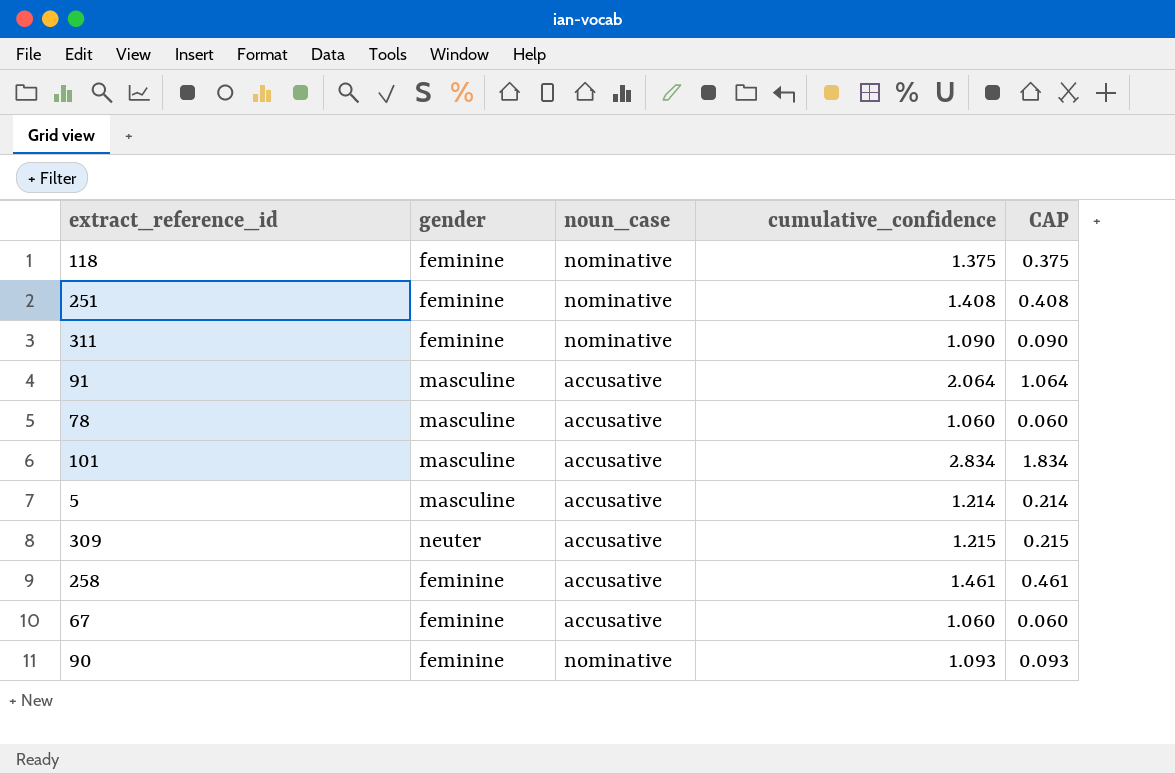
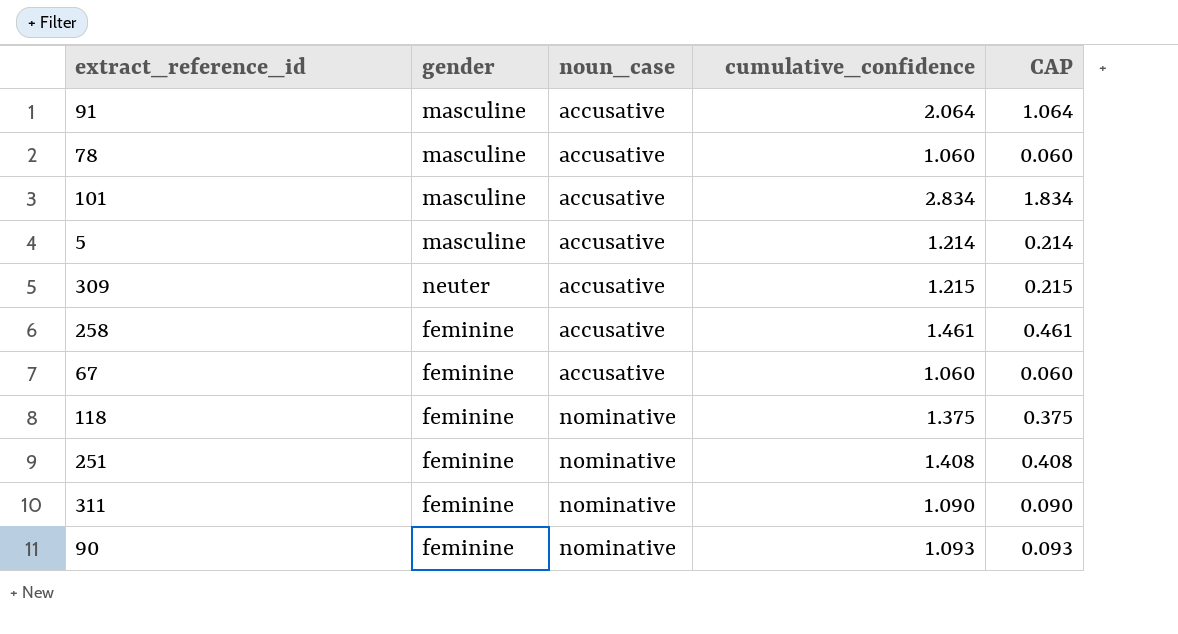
row order: none -> noun_case ascending

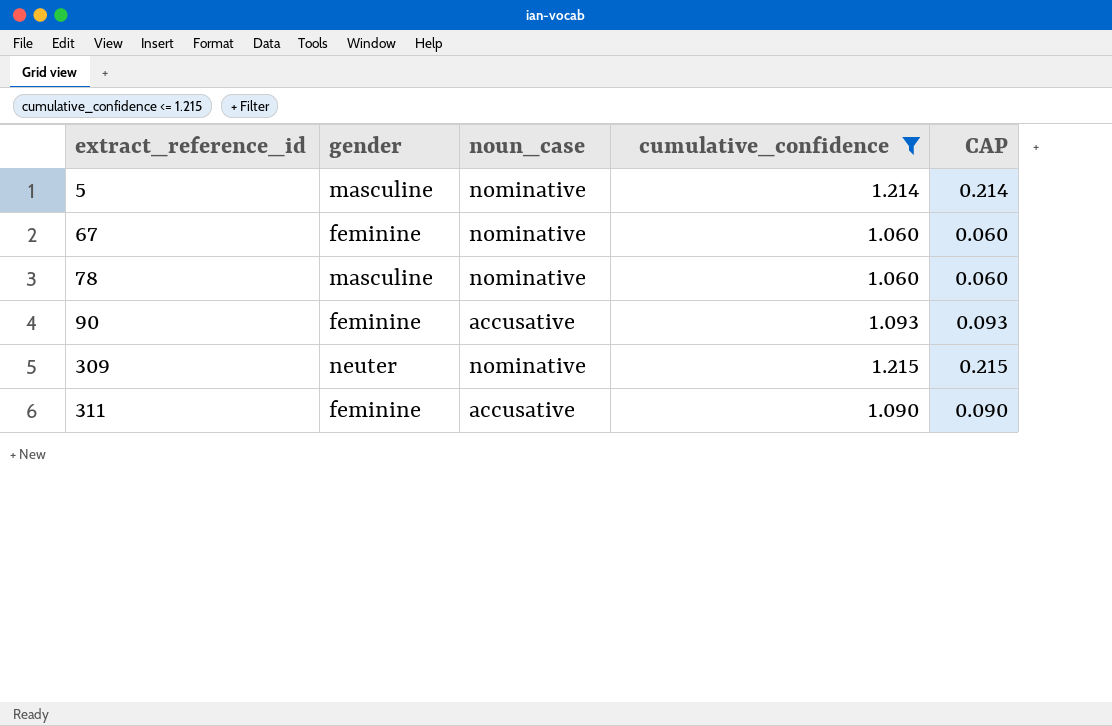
filter: none -> cumulative_confidence <= 1.215
row order: noun_case ascending -> extract_reference_id ascending
5 | noun_case: accusative -> nominative
67 | noun_case: accusative -> nominative
78 | noun_case: accusative -> nominative
90 | noun_case: nominative -> accusative
309 | noun_case: accusative -> nominative
311 | noun_case: nominative -> accusative

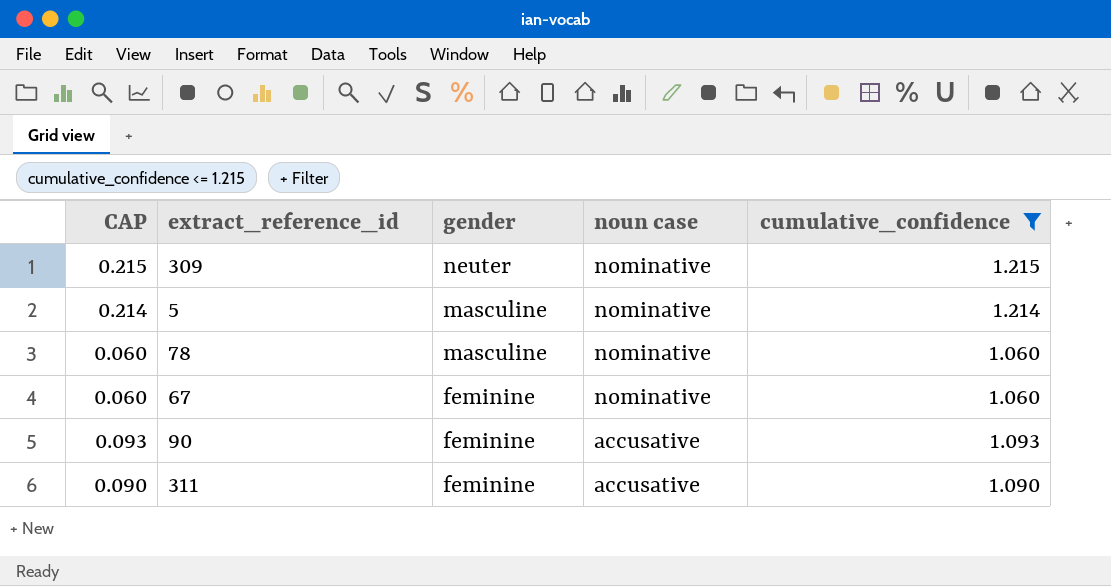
row order: extract_reference_id ascending -> gender descending
column CAP | position: 5 -> 1
column name: noun_case -> noun case

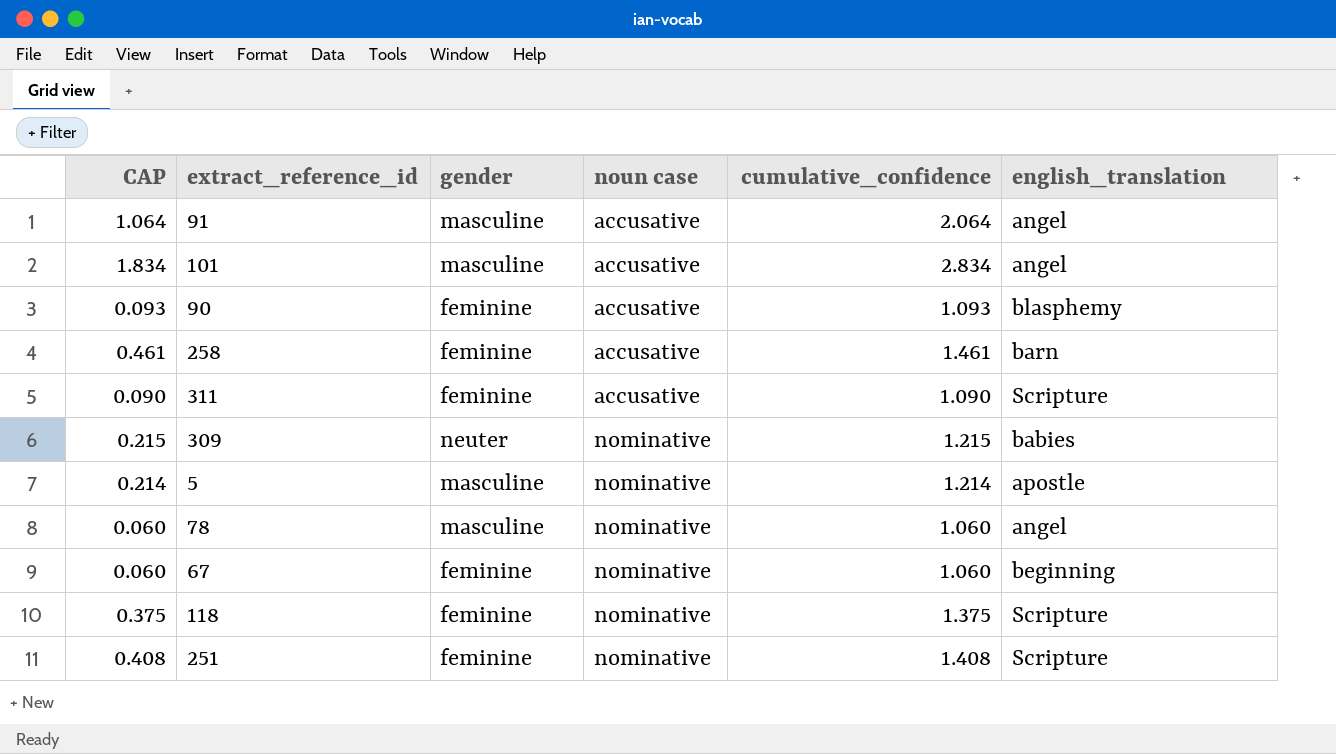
filter: cumulative_confidence <= 1.215 -> none
row order: gender descending -> noun case ascending
column english_translation | position: none -> 6

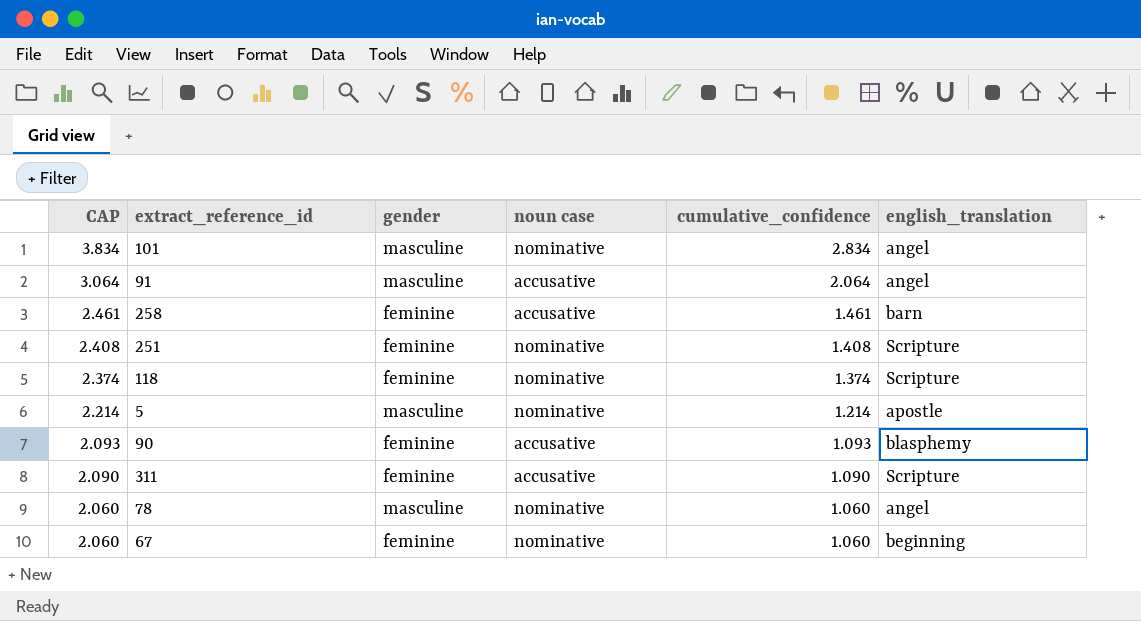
row order: noun case ascending -> CAP descending
column CAP | formula: [cumulative_confidence] - 1 -> [cumulative_confidence] + 1
row 309: 0.215 | neuter | nominative | 1.215 | babies -> none
101 | noun case: accusative -> nominative
118 | cumulative_confidence: 1.375 -> 1.374

